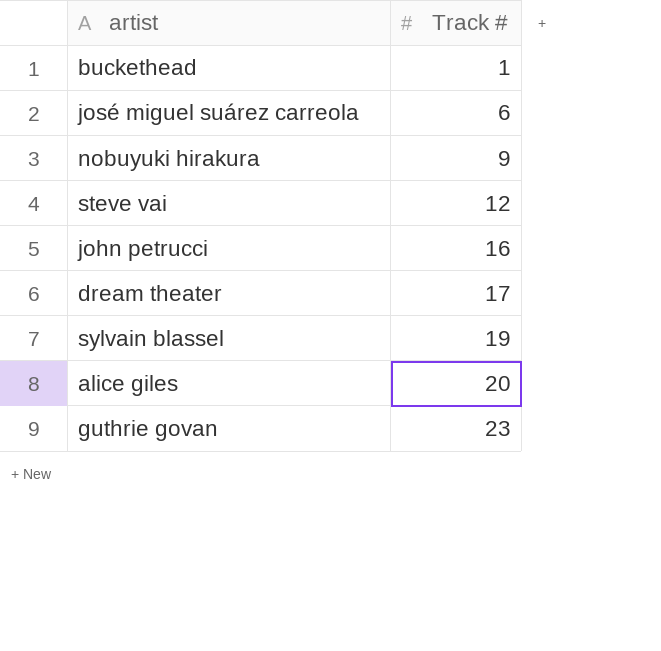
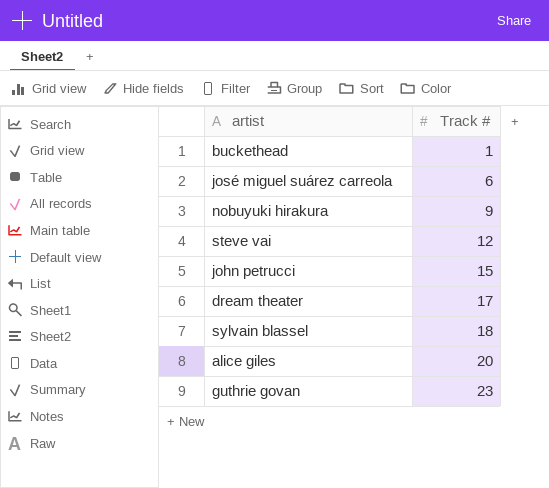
john petrucci | Track #: 16 -> 15
sylvain blassel | Track #: 19 -> 18

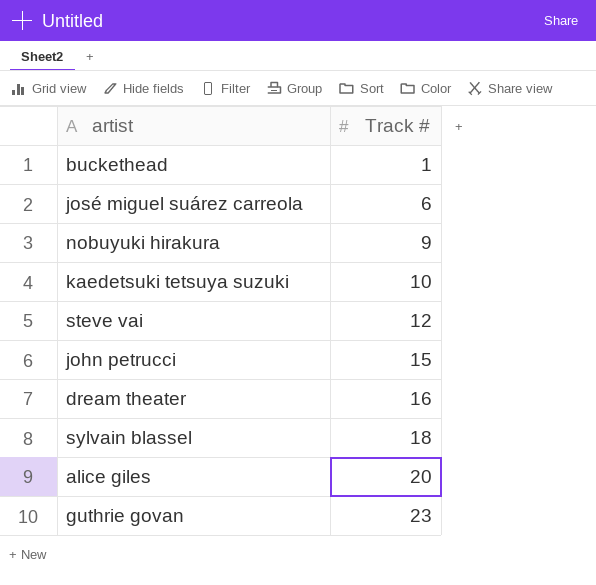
row kaedetsuki tetsuya suzuki: none -> 10
dream theater | Track #: 17 -> 16

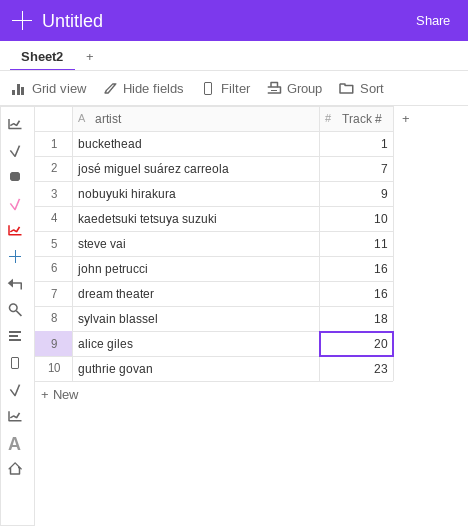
josé miguel suárez carreola | Track #: 6 -> 7
steve vai | Track #: 12 -> 11
john petrucci | Track #: 15 -> 16

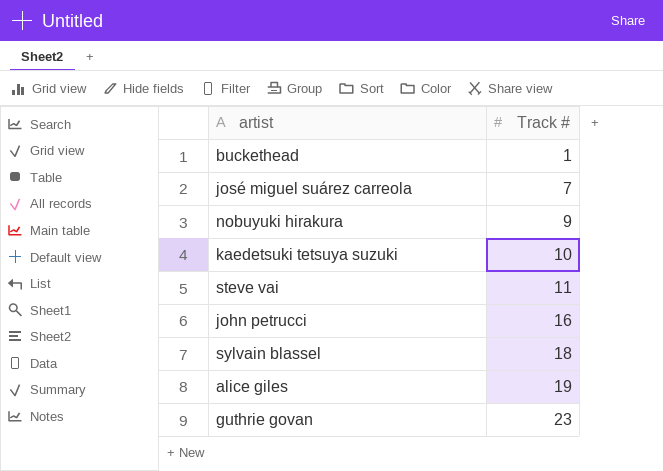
row dream theater: 16 -> none
alice giles | Track #: 20 -> 19

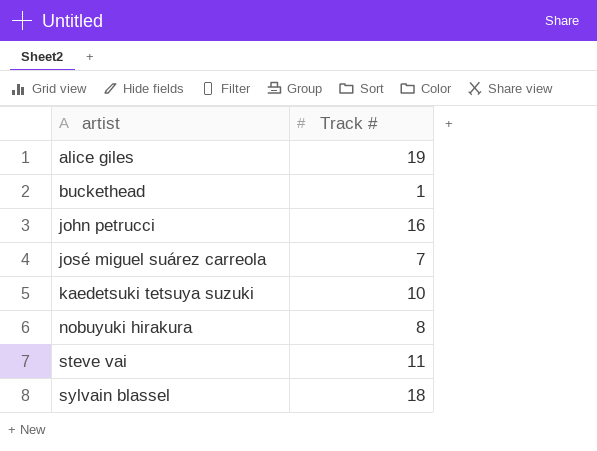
row order: Track # ascending -> artist ascending
row guthrie govan: 23 -> none
nobuyuki hirakura | Track #: 9 -> 8

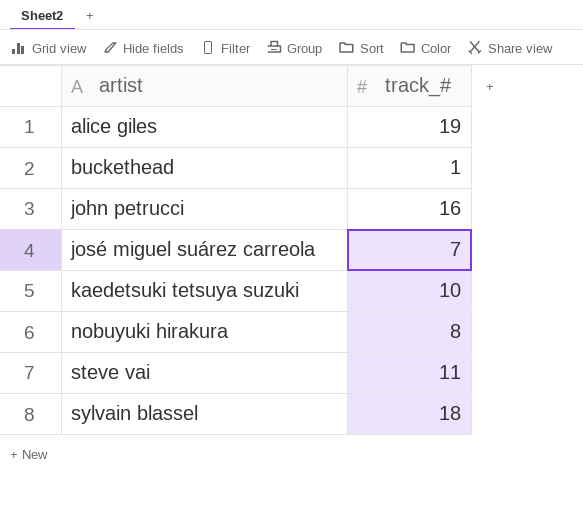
column name: Track # -> track_#

